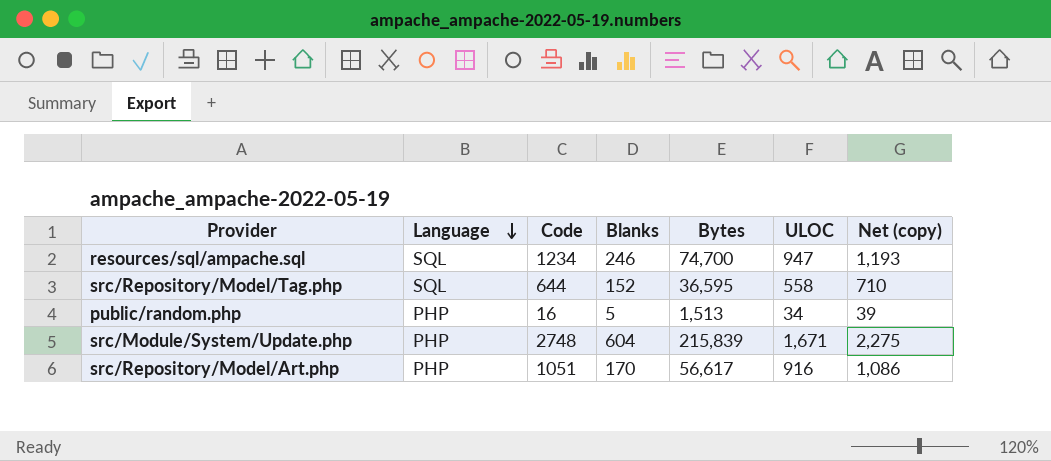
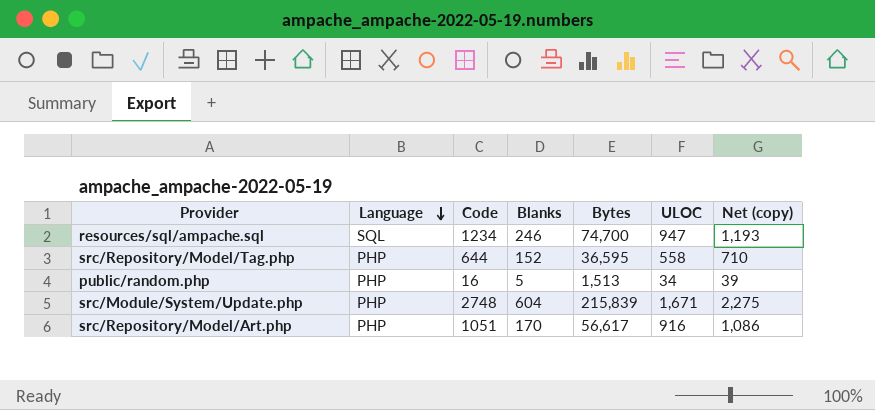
src/Repository/Model/Tag.php | Language: SQL -> PHP

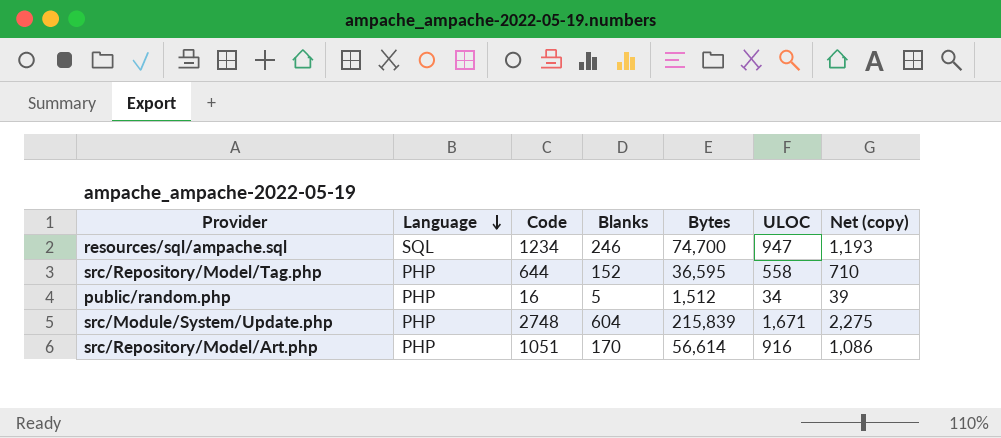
public/random.php | Bytes: 1,513 -> 1,512
src/Repository/Model/Art.php | Bytes: 56,617 -> 56,614

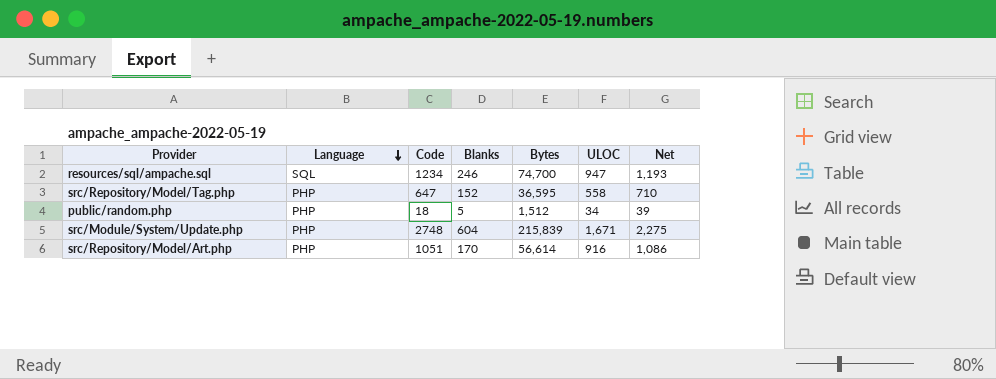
column name: Net (copy) -> Net
src/Repository/Model/Tag.php | Code: 644 -> 647
public/random.php | Code: 16 -> 18

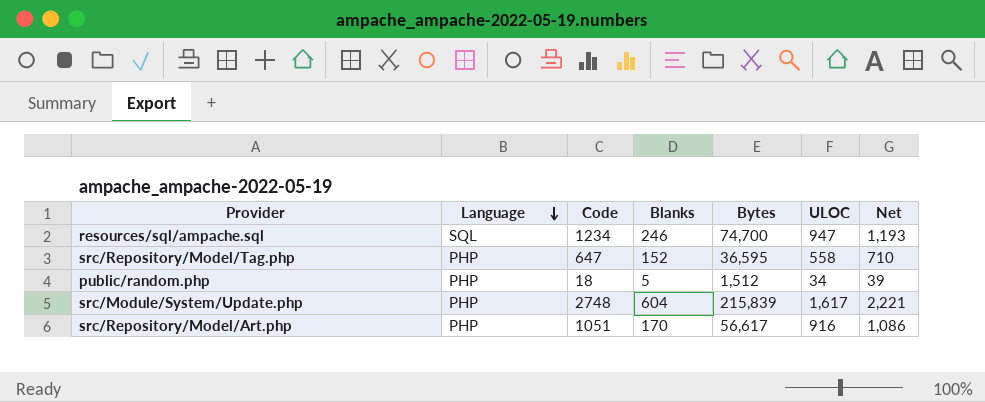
src/Module/System/Update.php | ULOC: 1,671 -> 1,617
src/Module/System/Update.php | Net: 2,275 -> 2,221
src/Repository/Model/Art.php | Bytes: 56,614 -> 56,617

